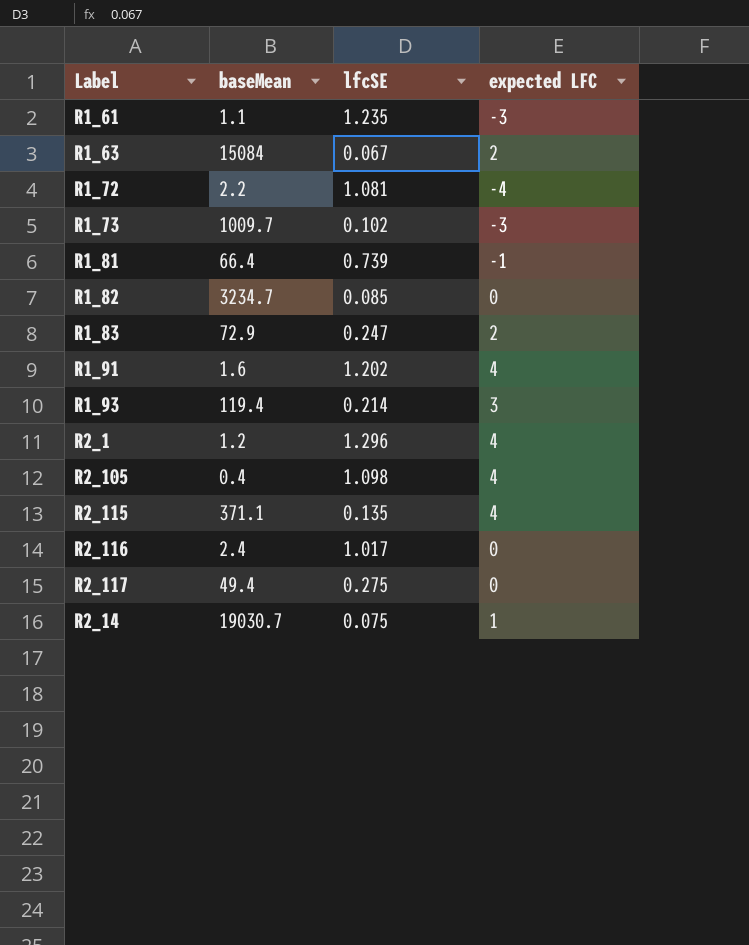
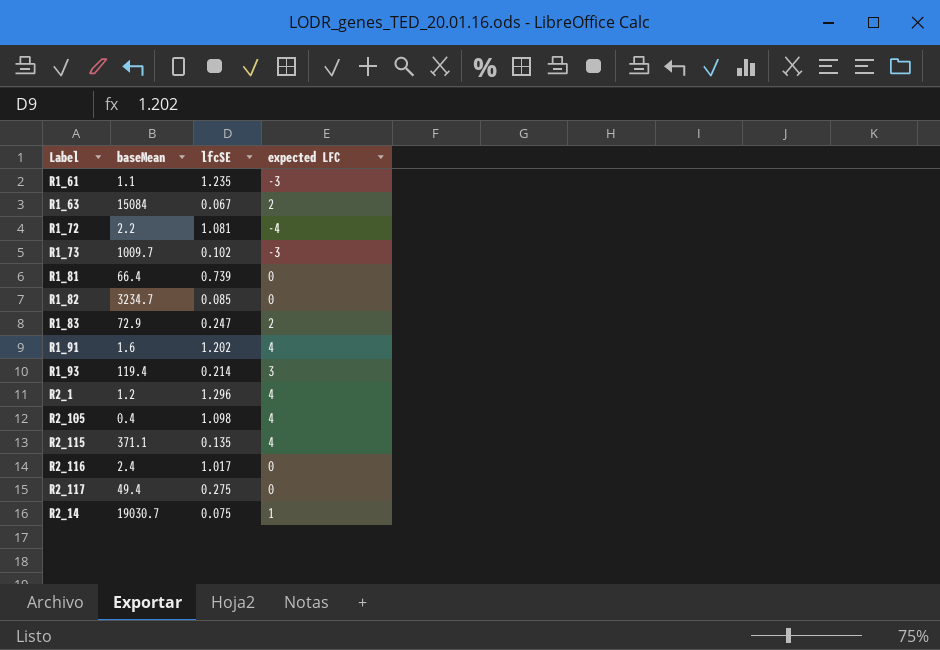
R1_81 | expected LFC: -1 -> 0

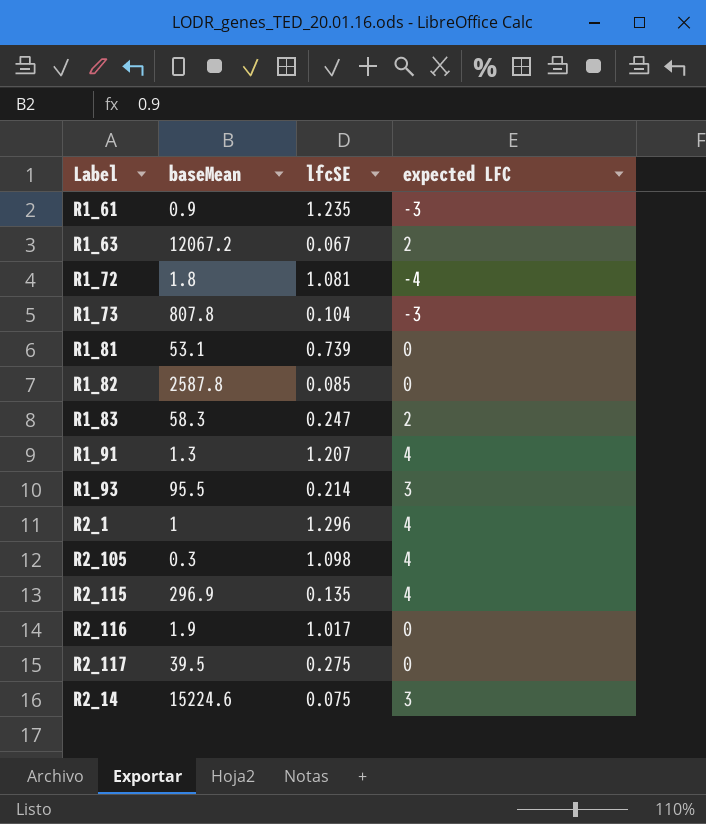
R1_61 | baseMean: 1.1 -> 0.9
R1_63 | baseMean: 15084 -> 12067.2
R1_72 | baseMean: 2.2 -> 1.8
R1_73 | baseMean: 1009.7 -> 807.8
R1_73 | lfcSE: 0.102 -> 0.104
R1_81 | baseMean: 66.4 -> 53.1
R1_82 | baseMean: 3234.7 -> 2587.8
R1_83 | baseMean: 72.9 -> 58.3
R1_91 | baseMean: 1.6 -> 1.3
R1_91 | lfcSE: 1.202 -> 1.207
R1_93 | baseMean: 119.4 -> 95.5
R2_1 | baseMean: 1.2 -> 1
R2_105 | baseMean: 0.4 -> 0.3
R2_115 | baseMean: 371.1 -> 296.9
R2_116 | baseMean: 2.4 -> 1.9
R2_117 | baseMean: 49.4 -> 39.5
R2_14 | baseMean: 19030.7 -> 15224.6
R2_14 | expected LFC: 1 -> 3

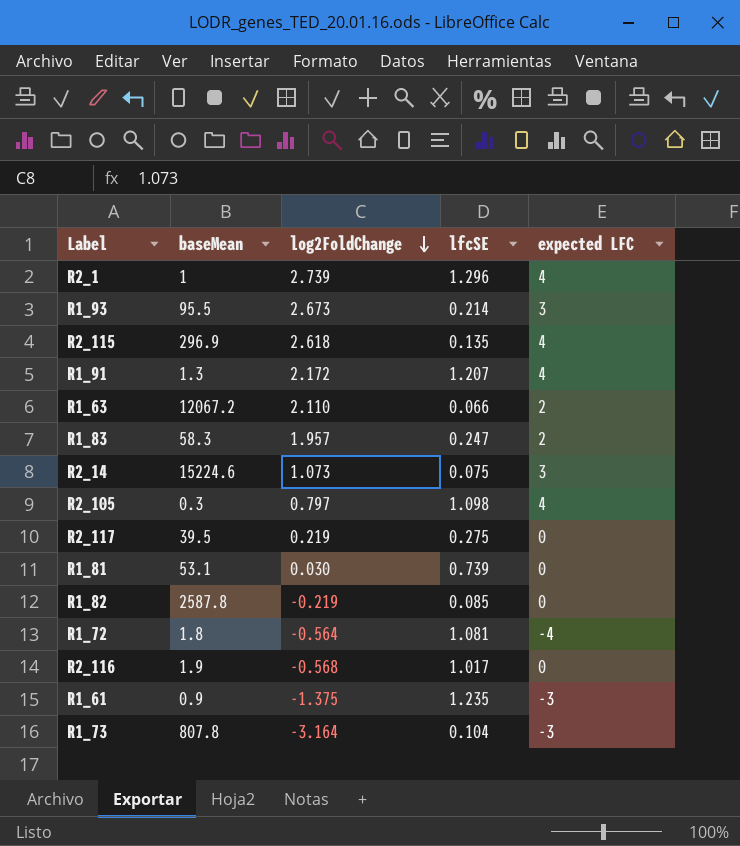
row order: none -> log2FoldChange descending
column log2FoldChange | position: none -> 3
R1_63 | lfcSE: 0.067 -> 0.066

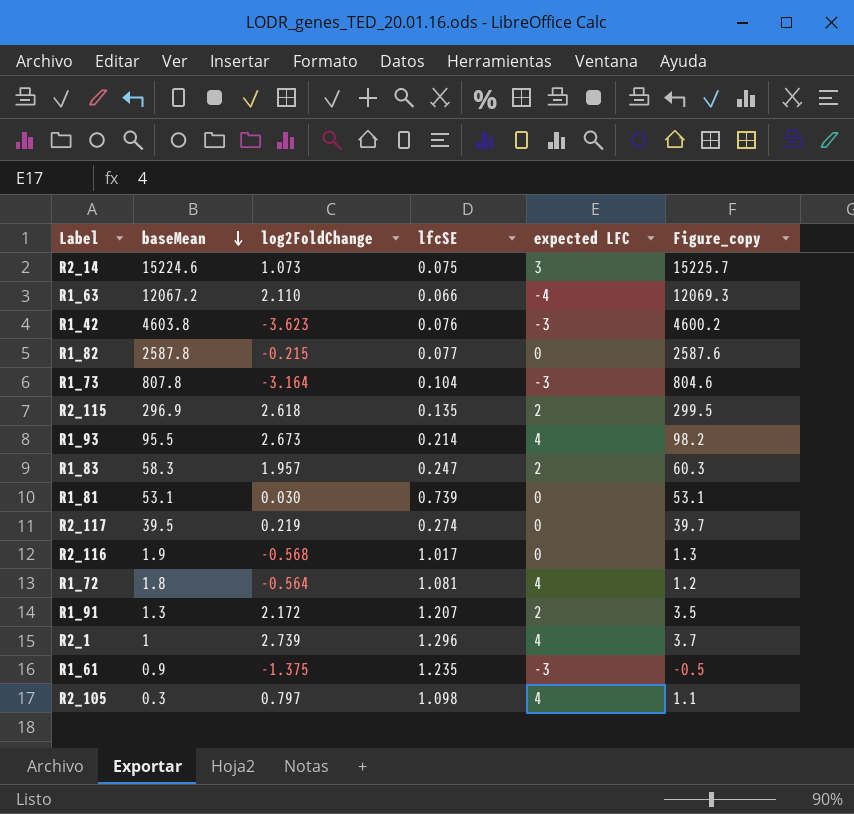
row order: log2FoldChange descending -> baseMean descending
column Figure_copy | formula: none -> [baseMean] + [log2FoldChange]
R1_63 | expected LFC: 2 -> -4
row R1_42: none -> 4603.8 | -3.623 | 0.076 | -3 | 4600.2
R1_82 | log2FoldChange: -0.219 -> -0.215
R1_82 | lfcSE: 0.085 -> 0.077
R2_115 | expected LFC: 4 -> 2
R1_93 | expected LFC: 3 -> 4
R2_117 | lfcSE: 0.275 -> 0.274
R1_72 | expected LFC: -4 -> 4
R1_91 | expected LFC: 4 -> 2

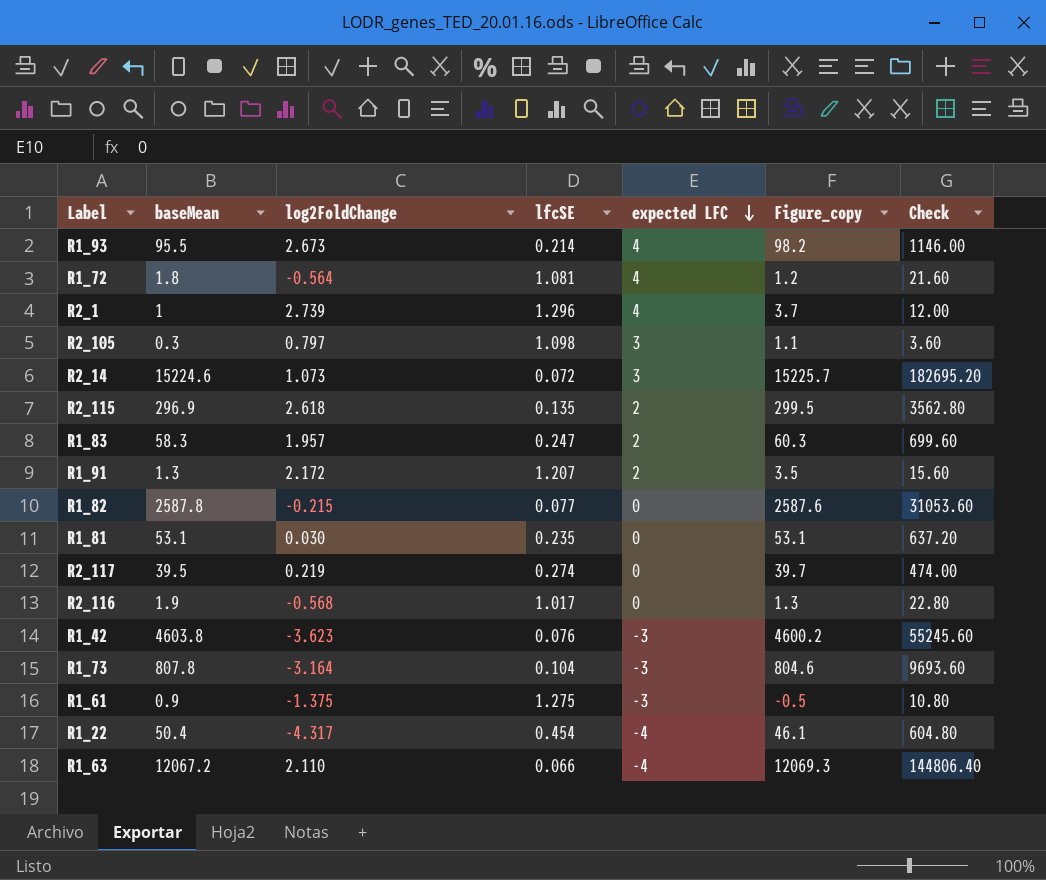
row order: baseMean descending -> expected LFC descending
column Check | formula: none -> [baseMean] * 12
R2_105 | expected LFC: 4 -> 3
R2_14 | lfcSE: 0.075 -> 0.072
R1_81 | lfcSE: 0.739 -> 0.235
R1_61 | lfcSE: 1.235 -> 1.275
row R1_22: none -> 50.4 | -4.317 | 0.454 | -4 | 46.1 | 604.80

